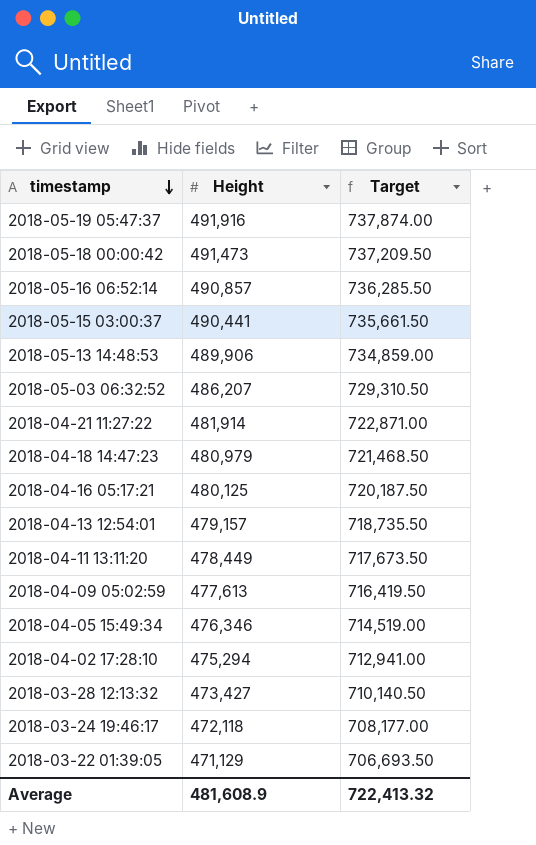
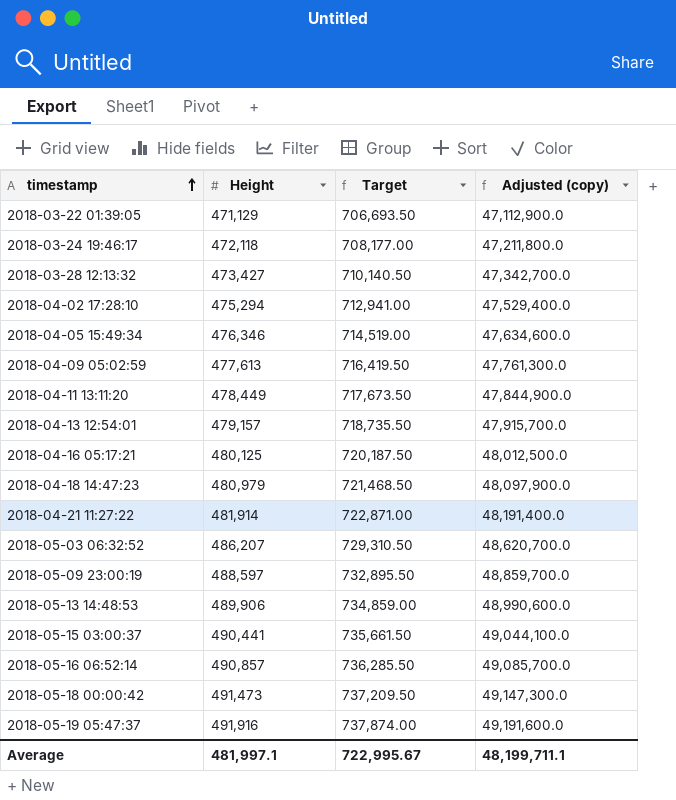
row order: timestamp descending -> timestamp ascending
column Adjusted (copy) | formula: none -> [Height] * 100
row 2018-05-09 23:00:19: none -> 488,597 | 732,895.50 | 48,859,700.0
Average | Height: 481,608.9 -> 481,997.1
Average | Target: 722,413.32 -> 722,995.67

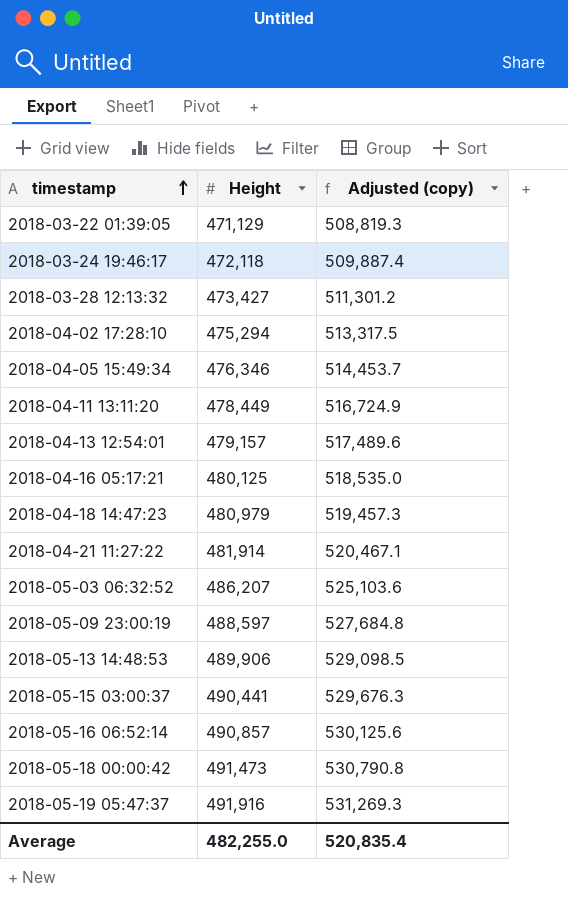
column Target | formula: [Height] * 1.5 -> none
column Adjusted (copy) | formula: [Height] * 100 -> [Height] * 1.08
row 2018-04-09 05:02:59: 477,613 | 716,419.50 | 47,761,300.0 -> none
Average | Height: 481,997.1 -> 482,255.0
Average | Adjusted (copy): 48,199,711.1 -> 520,835.4

